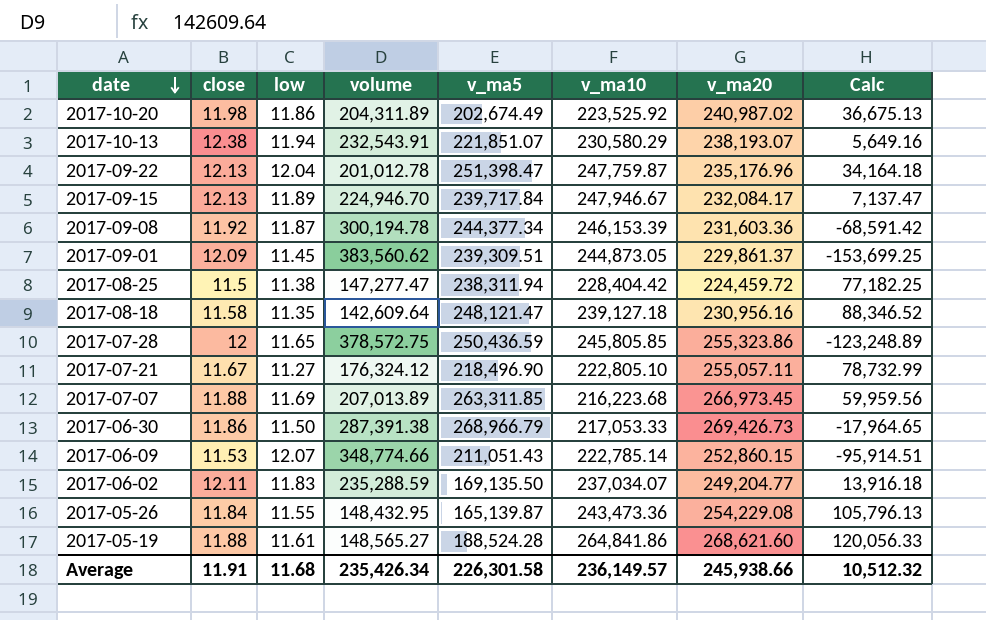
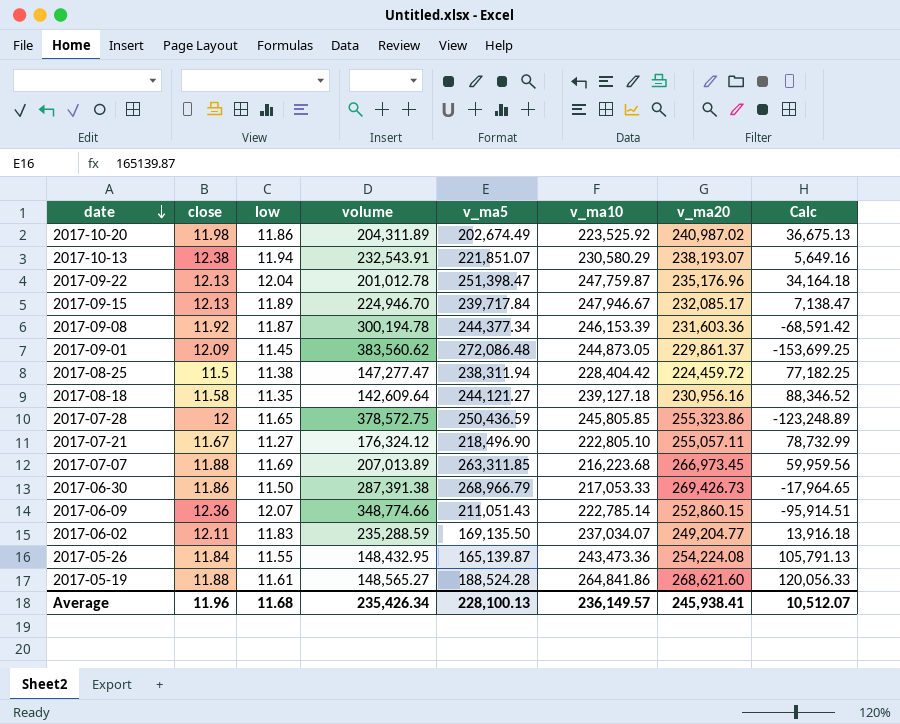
2017-09-15 | v_ma20: 232,084.17 -> 232,085.17
2017-09-15 | Calc: 7,137.47 -> 7,138.47
2017-09-01 | v_ma5: 239,309.51 -> 272,086.48
2017-08-18 | v_ma5: 248,121.47 -> 244,121.27
2017-06-09 | close: 11.53 -> 12.36
2017-05-26 | v_ma20: 254,229.08 -> 254,224.08
2017-05-26 | Calc: 105,796.13 -> 105,791.13
Average | close: 11.91 -> 11.96
Average | v_ma5: 226,301.58 -> 228,100.13
Average | v_ma20: 245,938.66 -> 245,938.41
Average | Calc: 10,512.32 -> 10,512.07

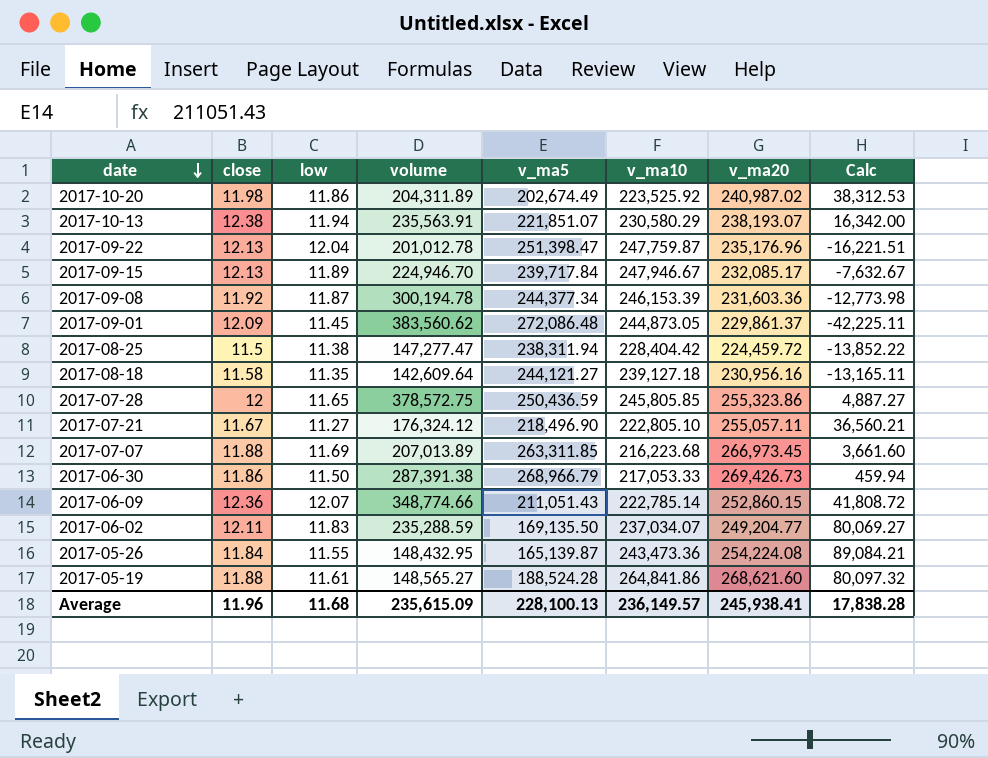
column Calc | formula: [v_ma20] - [volume] -> [v_ma20] - [v_ma5]
2017-10-13 | volume: 232,543.91 -> 235,563.91
Average | volume: 235,426.34 -> 235,615.09
Average | Calc: 10,512.07 -> 17,838.28

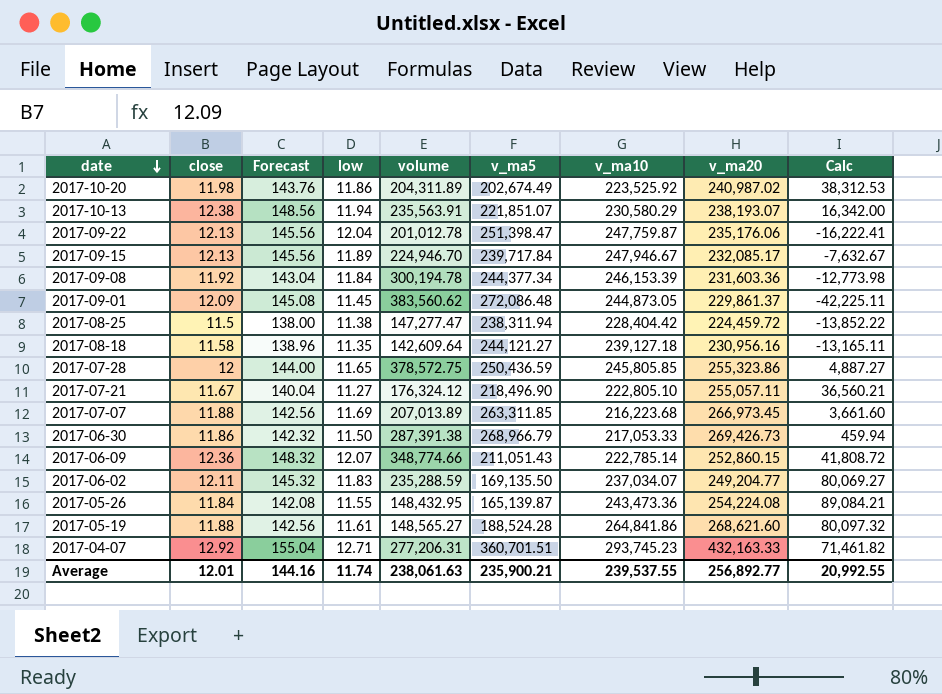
column Forecast | formula: none -> [close] * 12
2017-09-22 | v_ma20: 235,176.96 -> 235,176.06
2017-09-22 | Calc: -16,221.51 -> -16,222.41
2017-09-08 | low: 11.87 -> 11.84
row 2017-04-07: none -> 12.92 | 155.04 | 12.71 | 277,206.31 | 360,701.51 | 293,745.23 | 432,163.33 | 71,461.82
Average | close: 11.96 -> 12.01
Average | low: 11.68 -> 11.74
Average | volume: 235,615.09 -> 238,061.63
Average | v_ma5: 228,100.13 -> 235,900.21
Average | v_ma10: 236,149.57 -> 239,537.55
Average | v_ma20: 245,938.41 -> 256,892.77
Average | Calc: 17,838.28 -> 20,992.55

